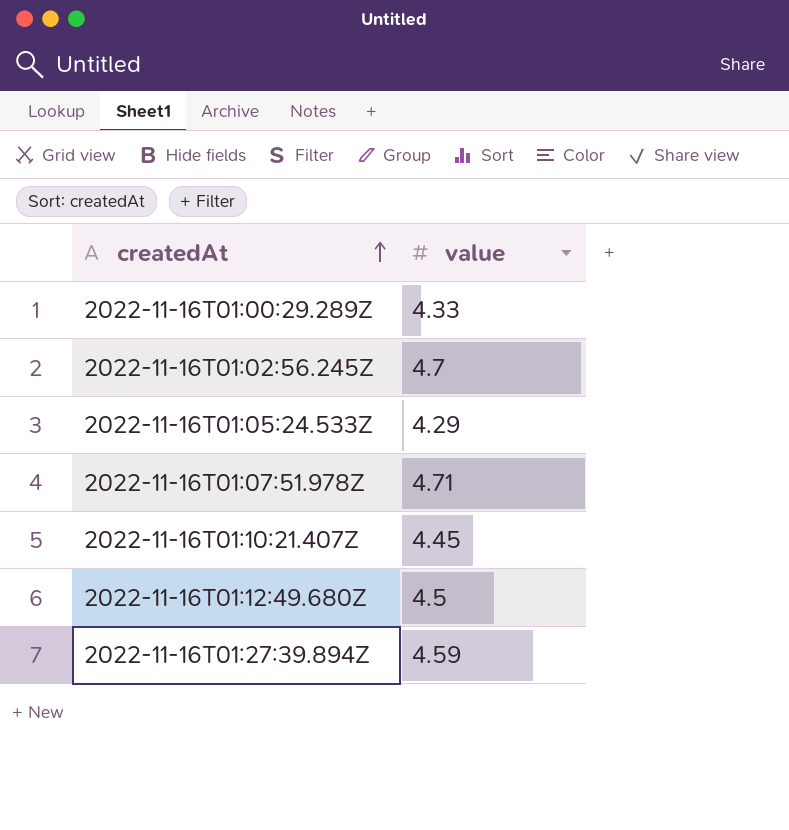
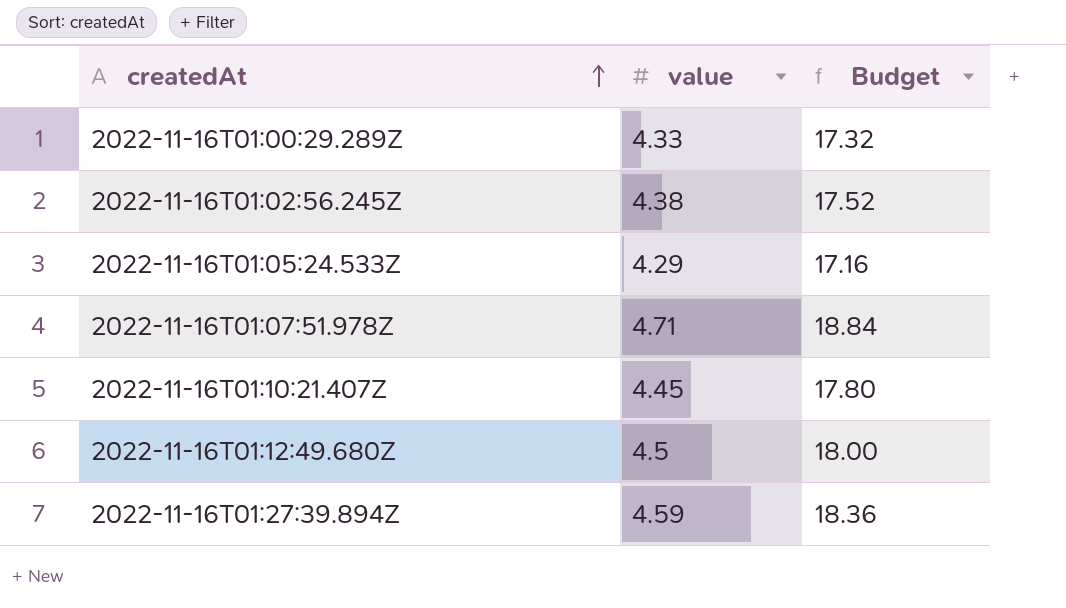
column Budget | formula: none -> [value] * 4
2022-11-16T01:02:56.245Z | value: 4.7 -> 4.38

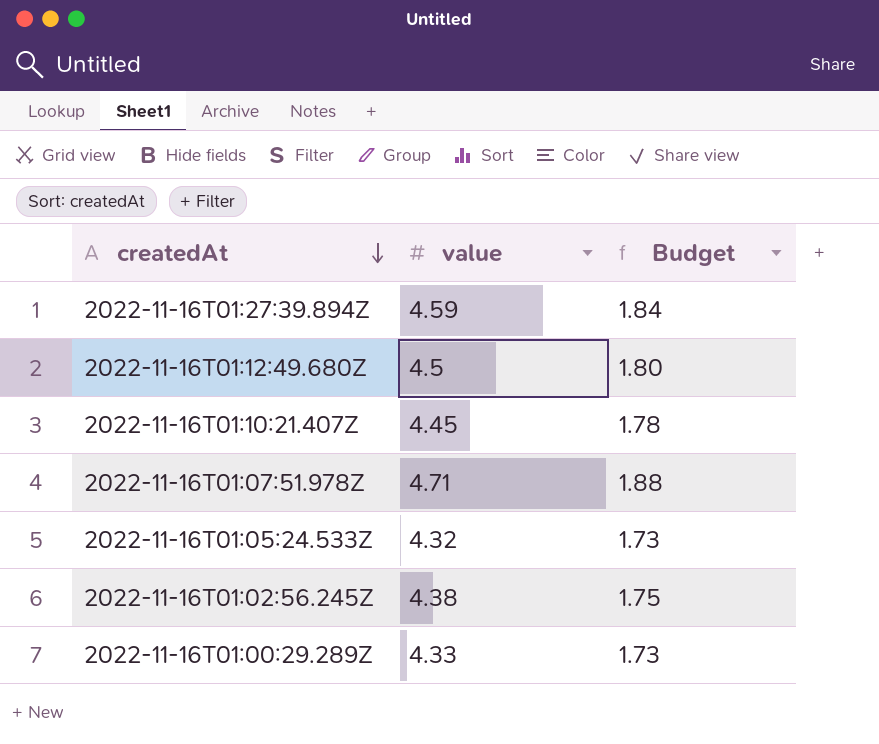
row order: createdAt ascending -> createdAt descending
column Budget | formula: [value] * 4 -> [value] * 0.4
2022-11-16T01:05:24.533Z | value: 4.29 -> 4.32

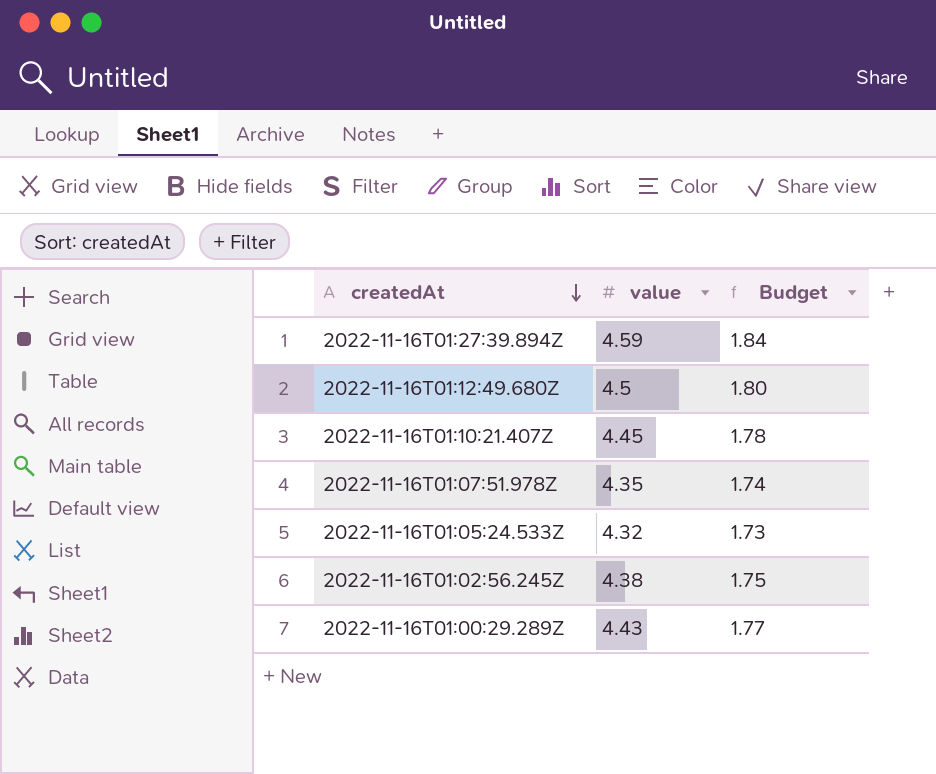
2022-11-16T01:07:51.978Z | value: 4.71 -> 4.35
2022-11-16T01:07:51.978Z | Budget: 1.88 -> 1.74
2022-11-16T01:00:29.289Z | value: 4.33 -> 4.43
2022-11-16T01:00:29.289Z | Budget: 1.73 -> 1.77

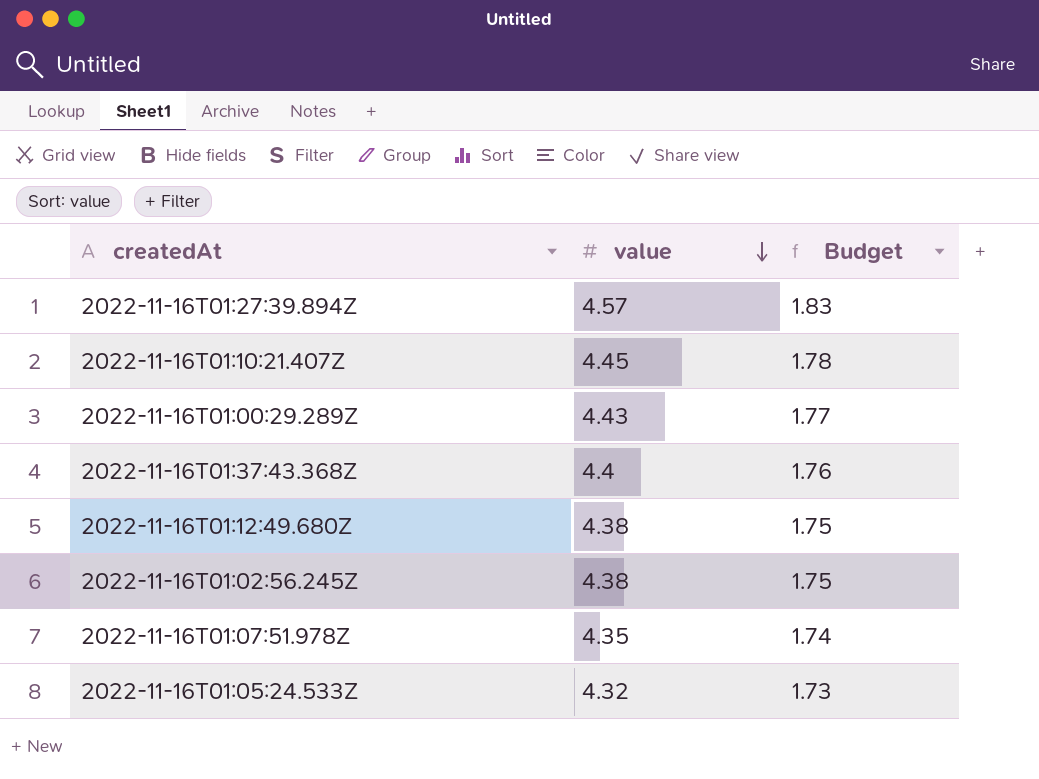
row order: createdAt descending -> value descending
2022-11-16T01:27:39.894Z | value: 4.59 -> 4.57
2022-11-16T01:27:39.894Z | Budget: 1.84 -> 1.83
row 2022-11-16T01:37:43.368Z: none -> 4.4 | 1.76
2022-11-16T01:12:49.680Z | value: 4.5 -> 4.38
2022-11-16T01:12:49.680Z | Budget: 1.80 -> 1.75

